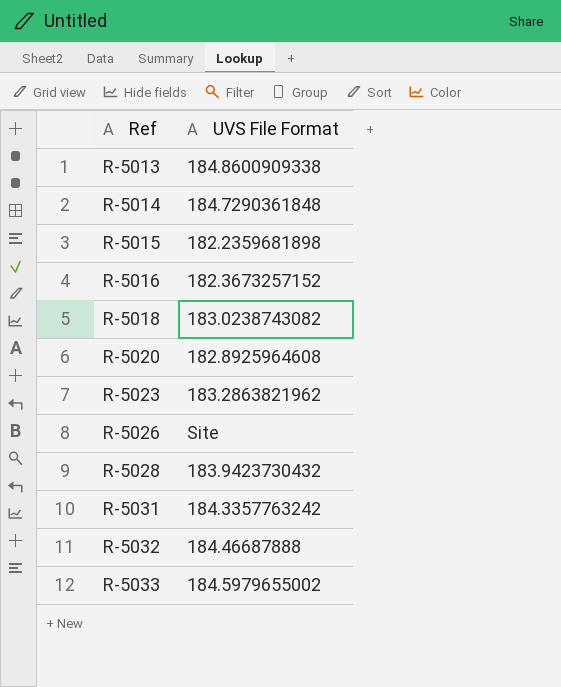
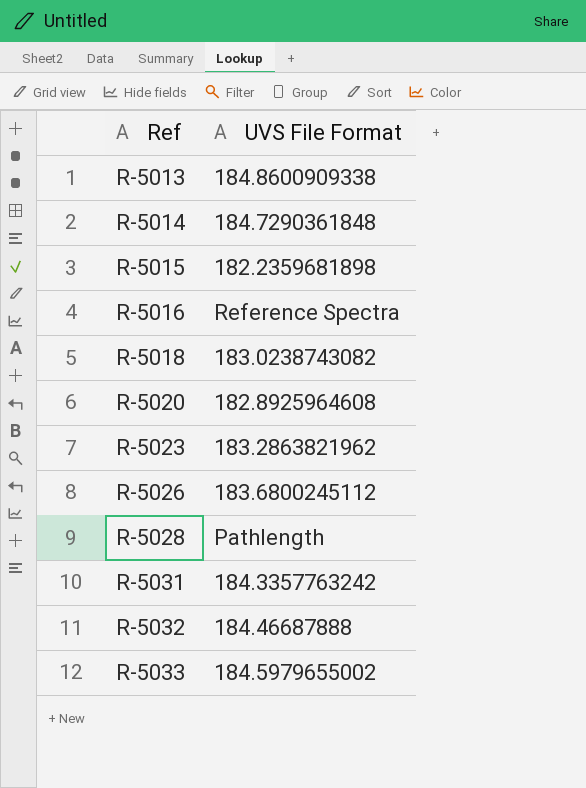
R-5016 | UVS File Format: 182.3673257152 -> Reference Spectra
R-5026 | UVS File Format: Site -> 183.6800245112
R-5028 | UVS File Format: 183.9423730432 -> Pathlength

